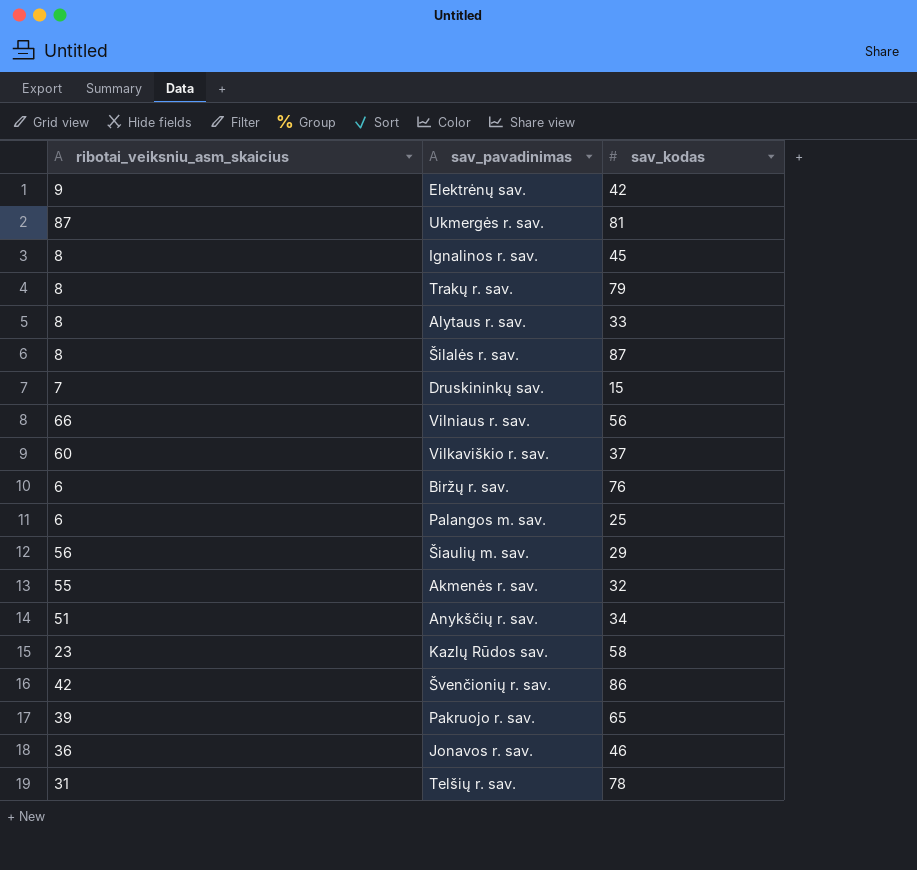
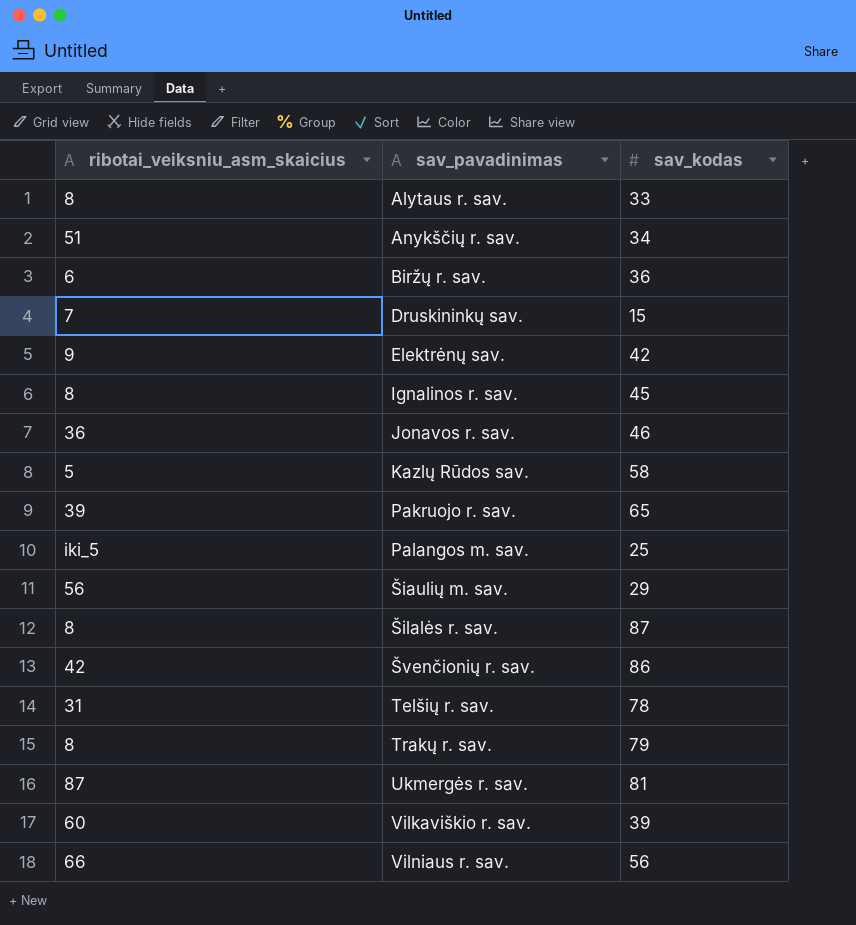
row order: none -> sav_pavadinimas ascending
row Akmenės r. sav.: 55 | 32 -> none
Biržų r. sav. | sav_kodas: 76 -> 36
Kazlų Rūdos sav. | ribotai_veiksniu_asm_skaicius: 23 -> 5
Palangos m. sav. | ribotai_veiksniu_asm_skaicius: 6 -> iki_5
Vilkaviškio r. sav. | sav_kodas: 37 -> 39

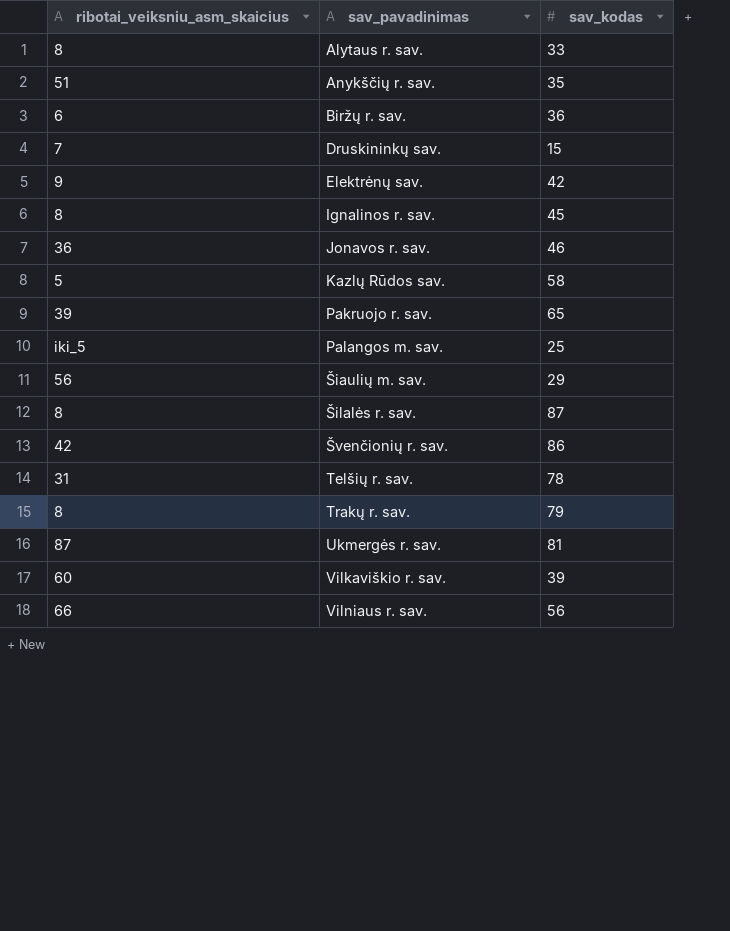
Anykščių r. sav. | sav_kodas: 34 -> 35

